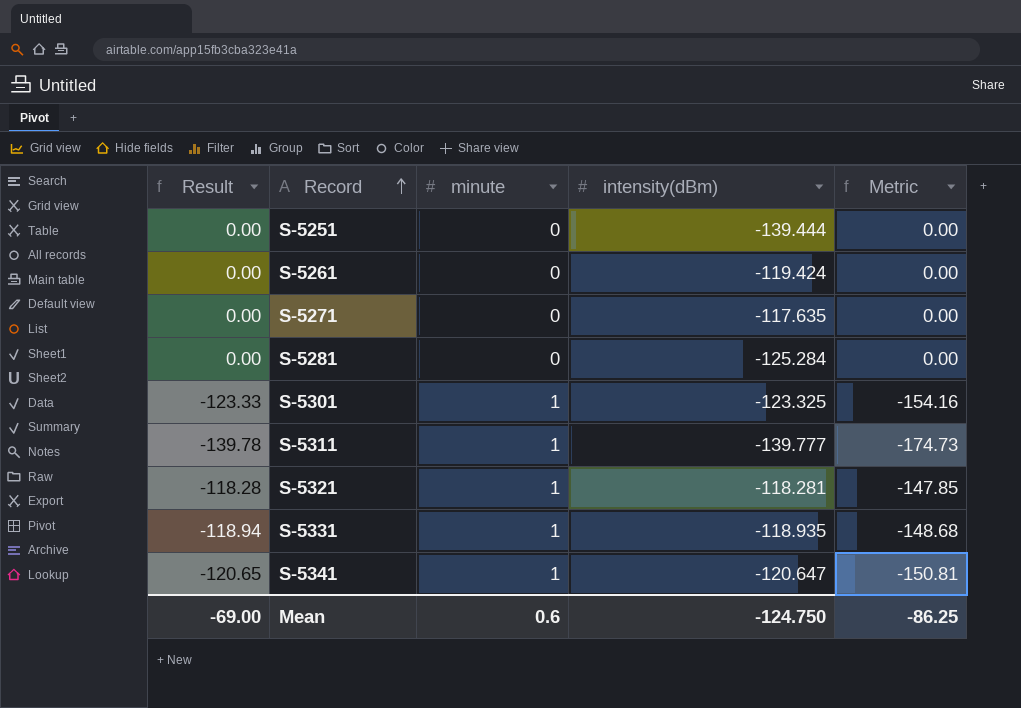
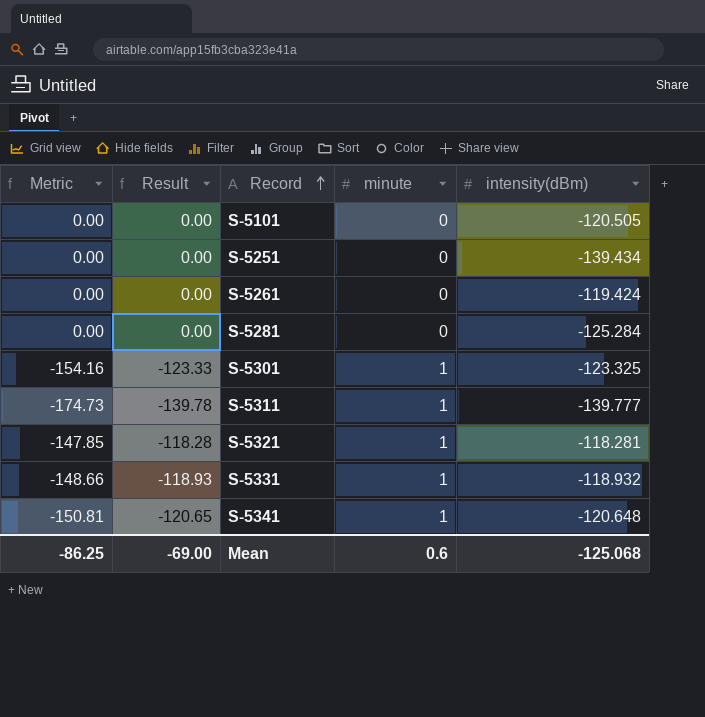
column Metric | position: 5 -> 1
row S-5271: 0.00 | 0 | -117.635 | 0.00 -> none
row S-5101: none -> 0.00 | 0.00 | 0 | -120.505
S-5251 | intensity(dBm): -139.444 -> -139.434
S-5331 | Metric: -148.68 -> -148.66
S-5331 | Result: -118.94 -> -118.93
S-5331 | intensity(dBm): -118.935 -> -118.932
S-5341 | intensity(dBm): -120.647 -> -120.648
Mean | intensity(dBm): -124.750 -> -125.068

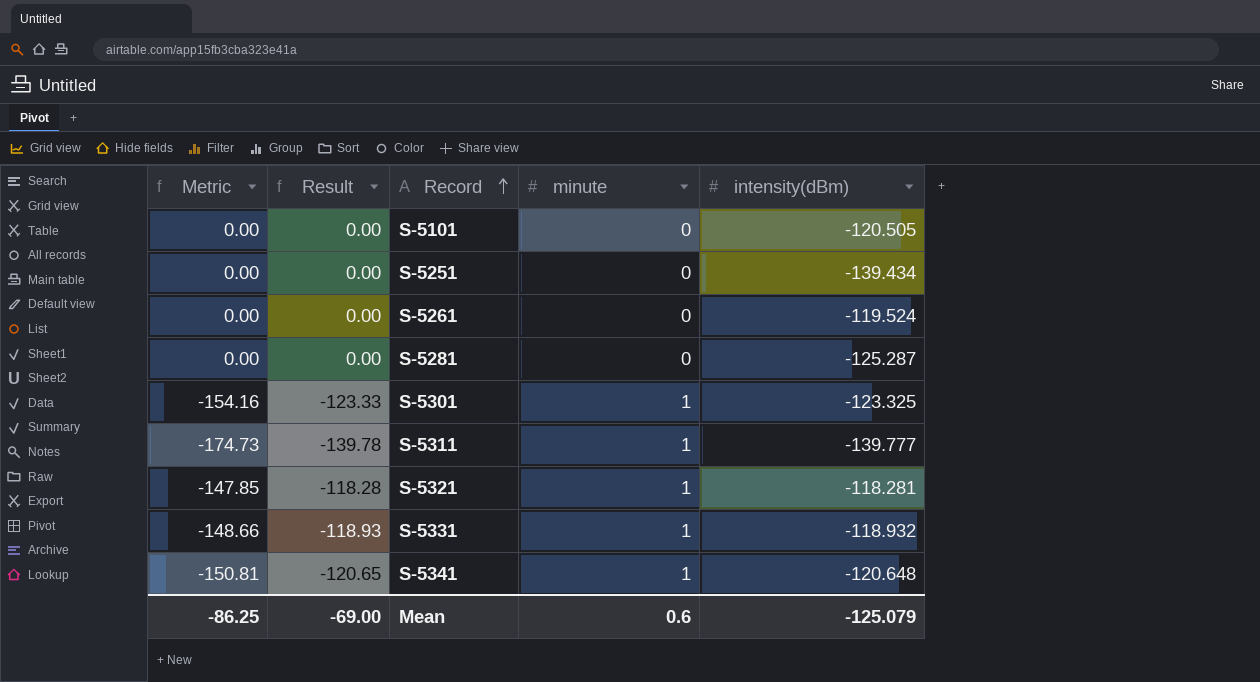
S-5261 | intensity(dBm): -119.424 -> -119.524
S-5281 | intensity(dBm): -125.284 -> -125.287
Mean | intensity(dBm): -125.068 -> -125.079

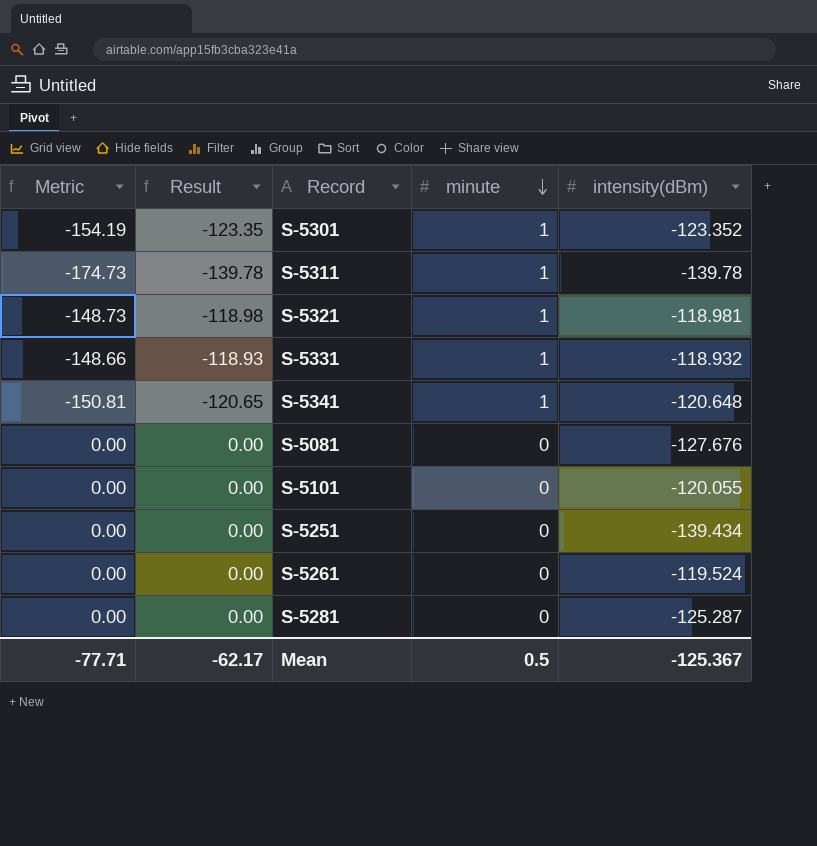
row order: Record ascending -> minute descending
S-5301 | Metric: -154.16 -> -154.19
S-5301 | Result: -123.33 -> -123.35
S-5301 | intensity(dBm): -123.325 -> -123.352
S-5311 | intensity(dBm): -139.777 -> -139.78
S-5321 | Metric: -147.85 -> -148.73
S-5321 | Result: -118.28 -> -118.98
S-5321 | intensity(dBm): -118.281 -> -118.981
row S-5081: none -> 0.00 | 0.00 | 0 | -127.676
S-5101 | intensity(dBm): -120.505 -> -120.055
Mean | Metric: -86.25 -> -77.71
Mean | Result: -69.00 -> -62.17
Mean | minute: 0.6 -> 0.5
Mean | intensity(dBm): -125.079 -> -125.367

